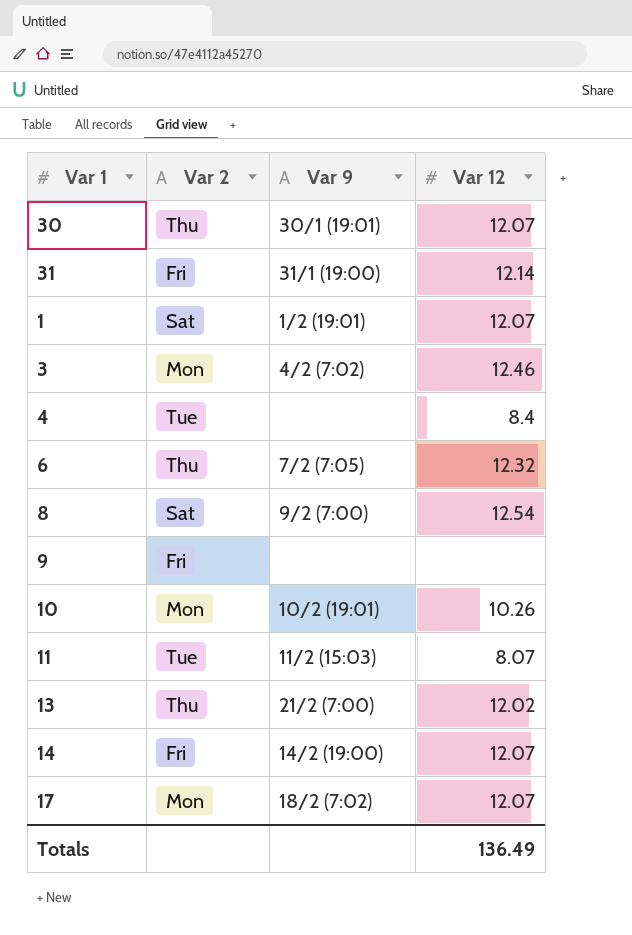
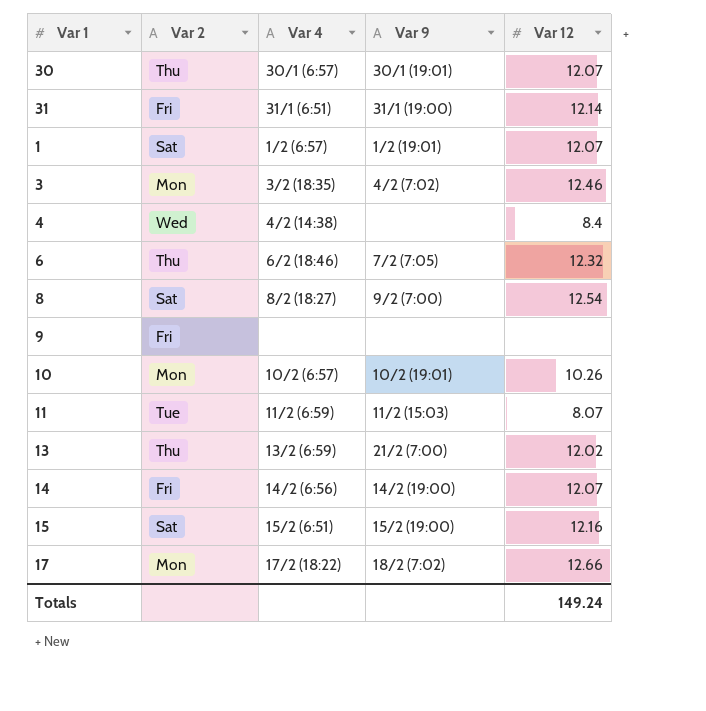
column Var 4 | position: none -> 3
4 | Var 2: Tue -> Wed
row 15: none -> Sat | 15/2 (6:51) | 15/2 (19:00) | 12.16
17 | Var 12: 12.07 -> 12.66
Totals | Var 12: 136.49 -> 149.24

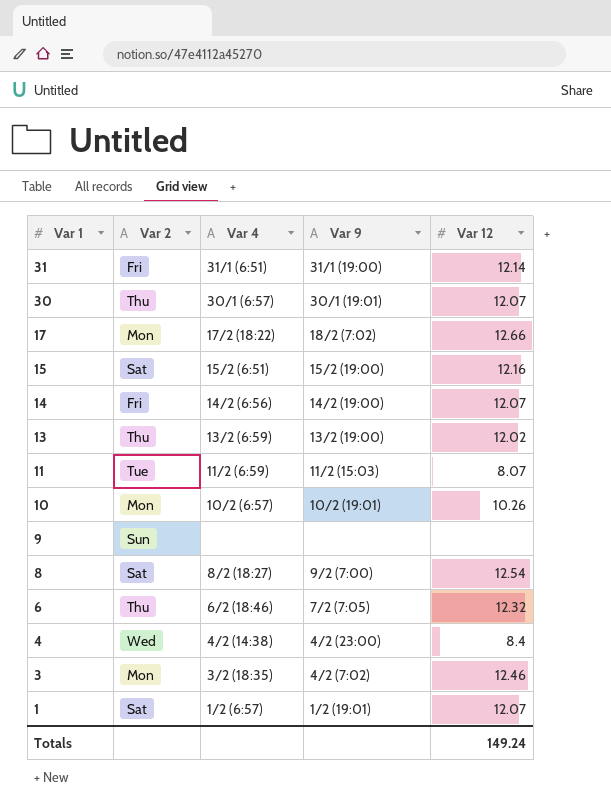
row order: none -> Var 1 descending
13 | Var 9: 21/2 (7:00) -> 13/2 (19:00)
9 | Var 2: Fri -> Sun
4 | Var 9: none -> 4/2 (23:00)

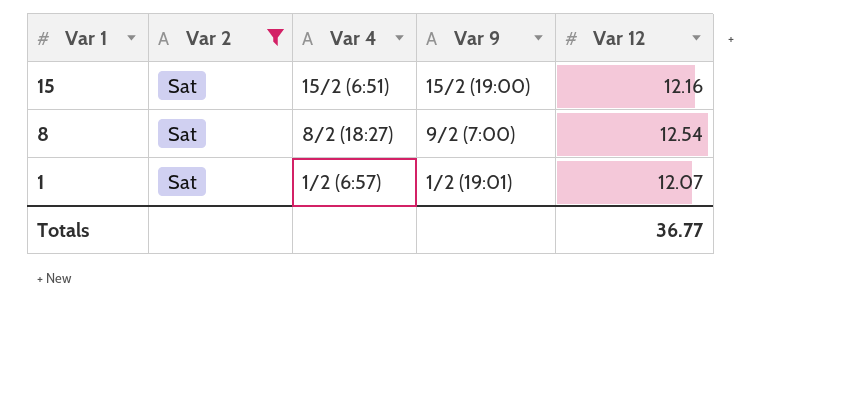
filter: none -> Var 2 = Sat
Totals | Var 12: 149.24 -> 36.77

